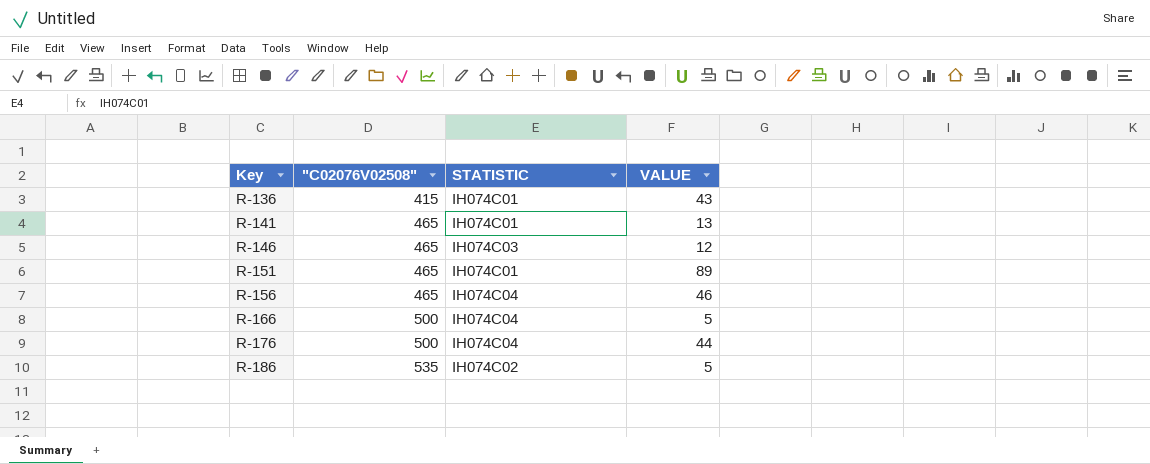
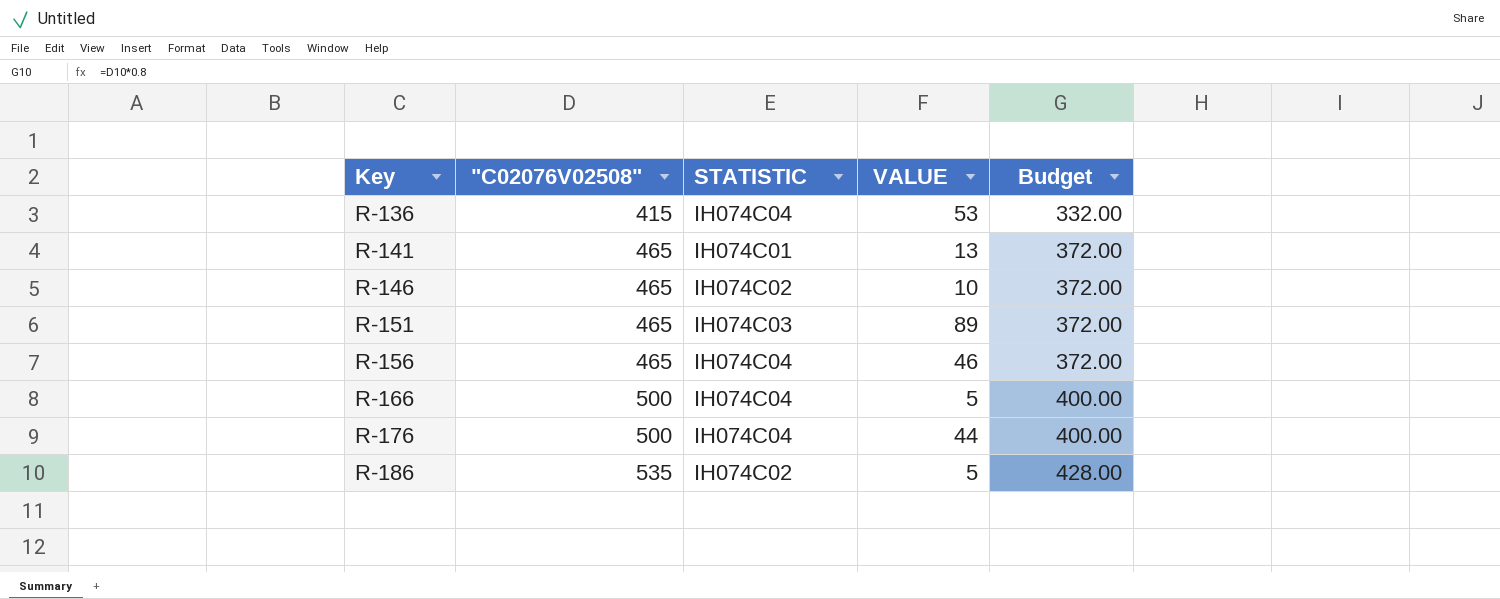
column Budget | formula: none -> ["C02076V02508"] * 0.8
R-136 | STATISTIC: IH074C01 -> IH074C04
R-136 | VALUE: 43 -> 53
R-146 | STATISTIC: IH074C03 -> IH074C02
R-146 | VALUE: 12 -> 10
R-151 | STATISTIC: IH074C01 -> IH074C03

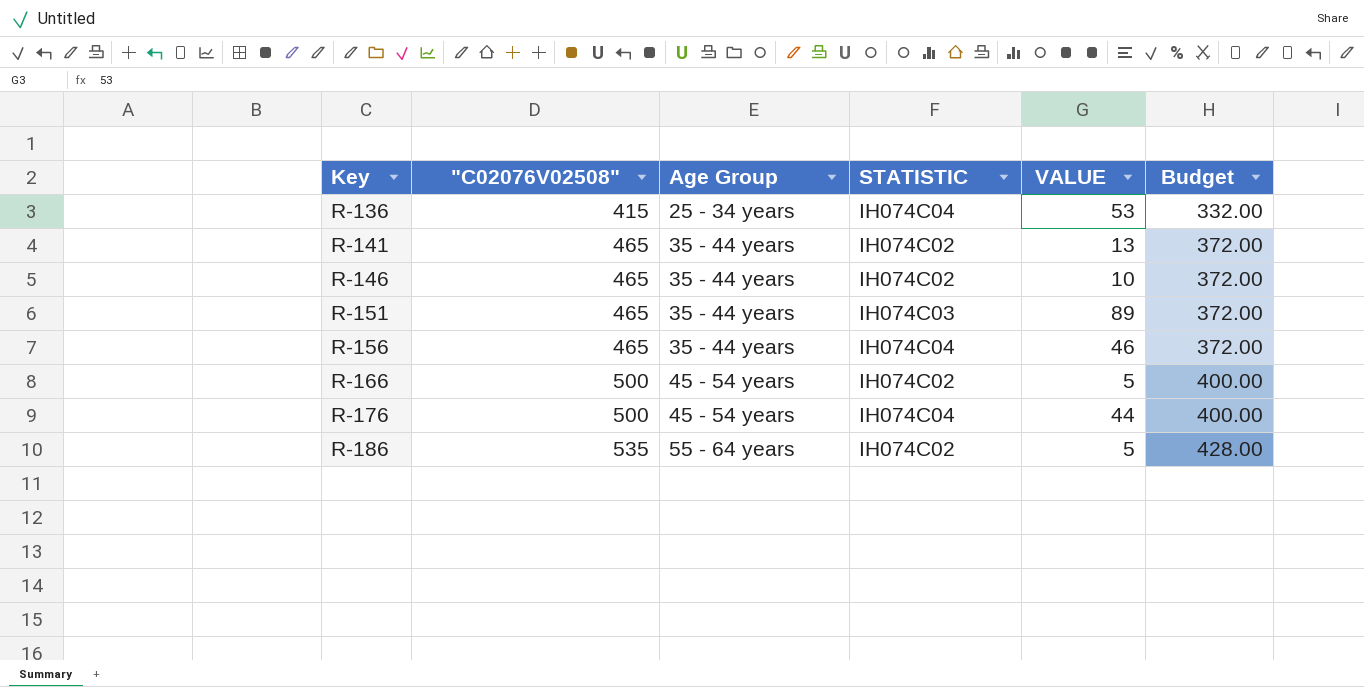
column Age Group | position: none -> 3
R-141 | STATISTIC: IH074C01 -> IH074C02
R-166 | STATISTIC: IH074C04 -> IH074C02

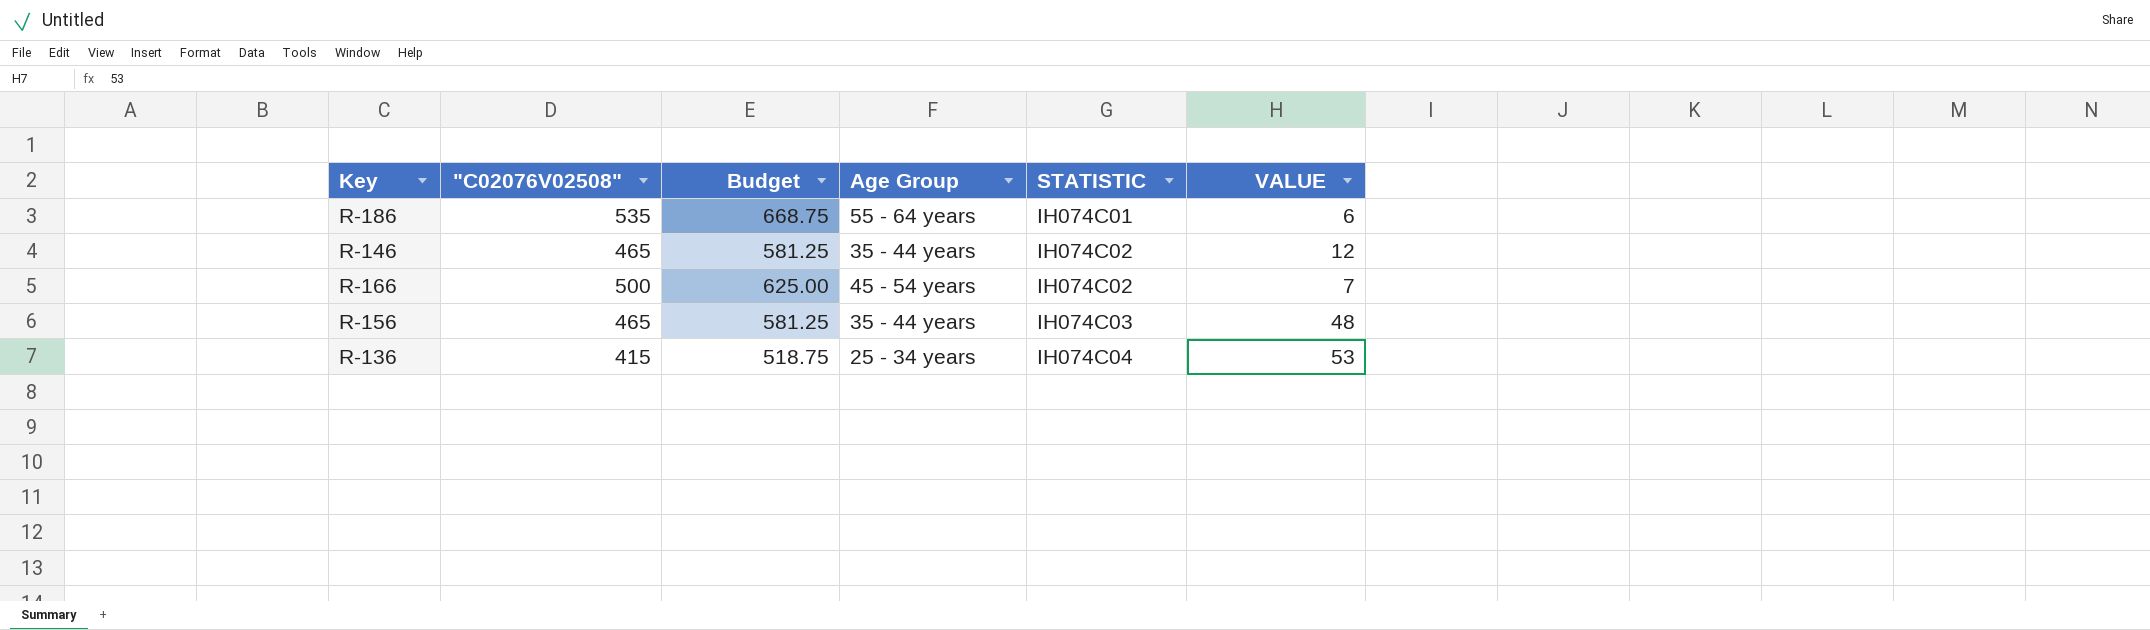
row order: Key ascending -> STATISTIC ascending
column Budget | formula: ["C02076V02508"] * 0.8 -> ["C02076V02508"] * 1.25
column Budget | position: 6 -> 3
row R-141: 465 | 35 - 44 years | IH074C02 | 13 | 372.00 -> none
row R-151: 465 | 35 - 44 years | IH074C03 | 89 | 372.00 -> none
row R-176: 500 | 45 - 54 years | IH074C04 | 44 | 400.00 -> none
R-186 | STATISTIC: IH074C02 -> IH074C01
R-186 | VALUE: 5 -> 6
R-146 | VALUE: 10 -> 12
R-166 | VALUE: 5 -> 7
R-156 | STATISTIC: IH074C04 -> IH074C03
R-156 | VALUE: 46 -> 48

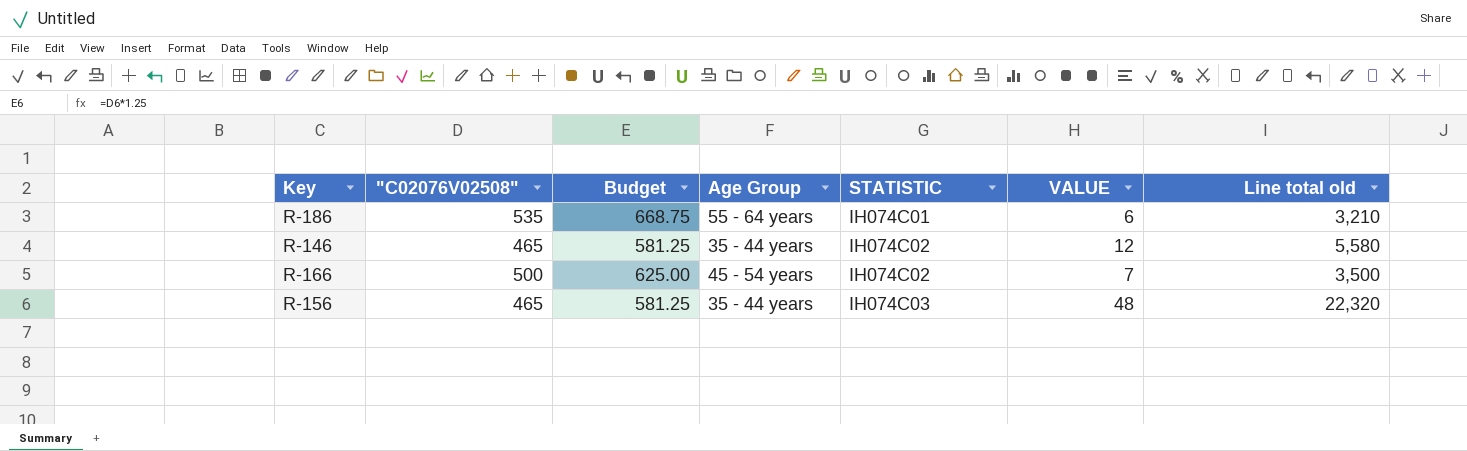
column Line total old | formula: none -> ["C02076V02508"] * [VALUE]
row R-136: 415 | 518.75 | 25 - 34 years | IH074C04 | 53 -> none

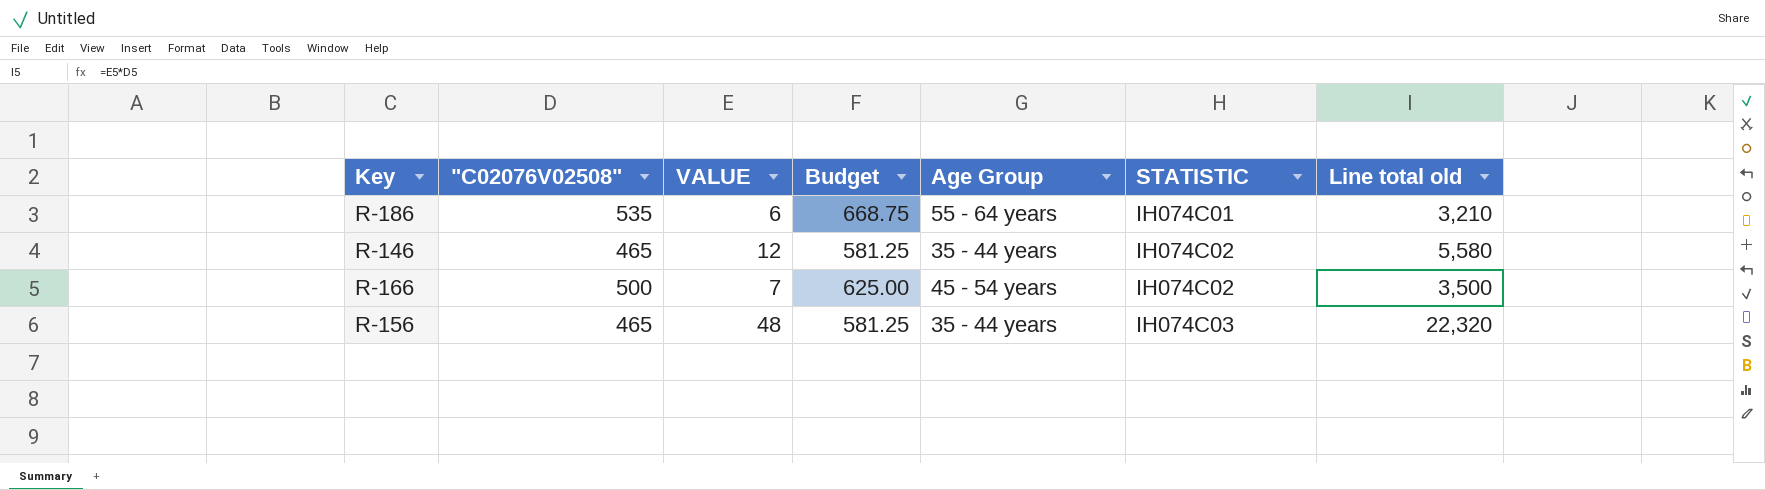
column VALUE | position: 6 -> 3

